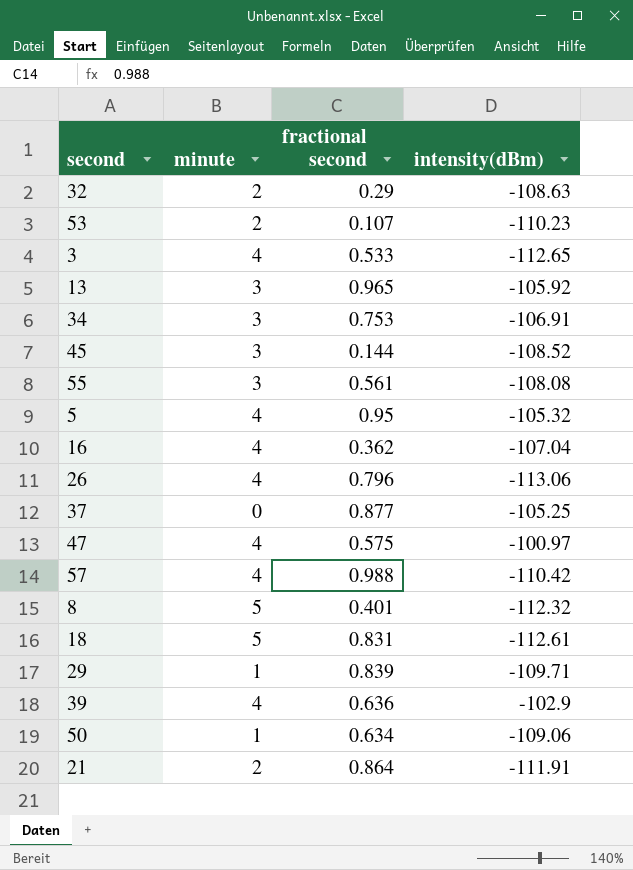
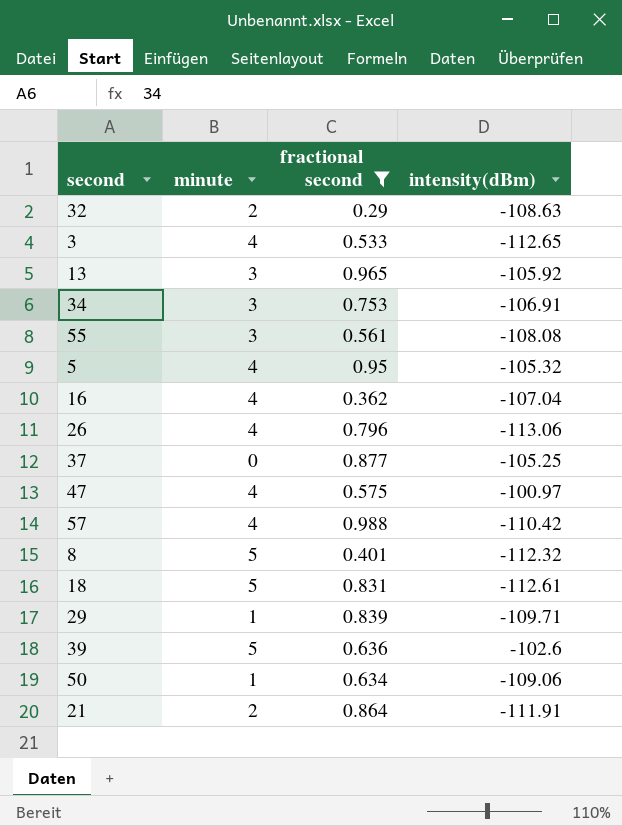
filter: none -> fractional second >= 0.29
39 | minute: 4 -> 5
39 | intensity(dBm): -102.9 -> -102.6

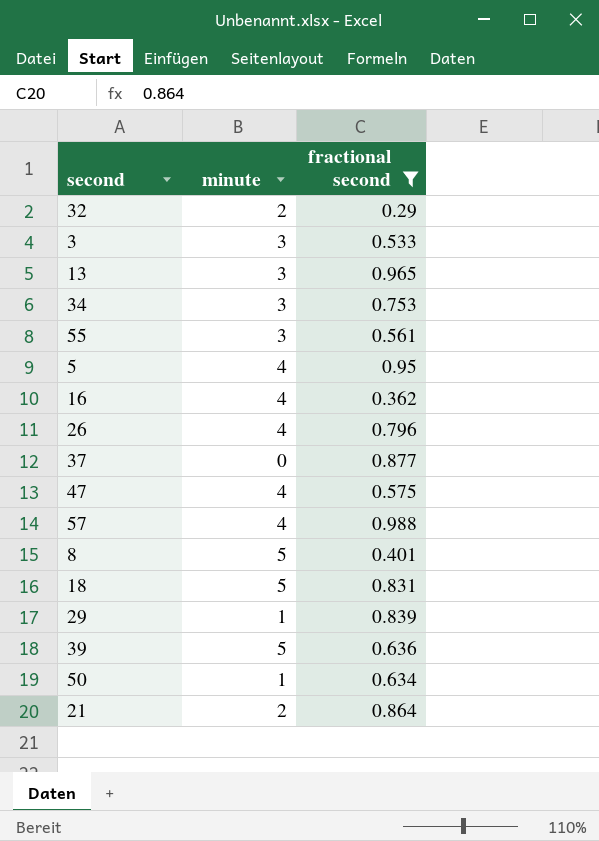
column intensity(dBm) | position: 4 -> none
3 | minute: 4 -> 3

